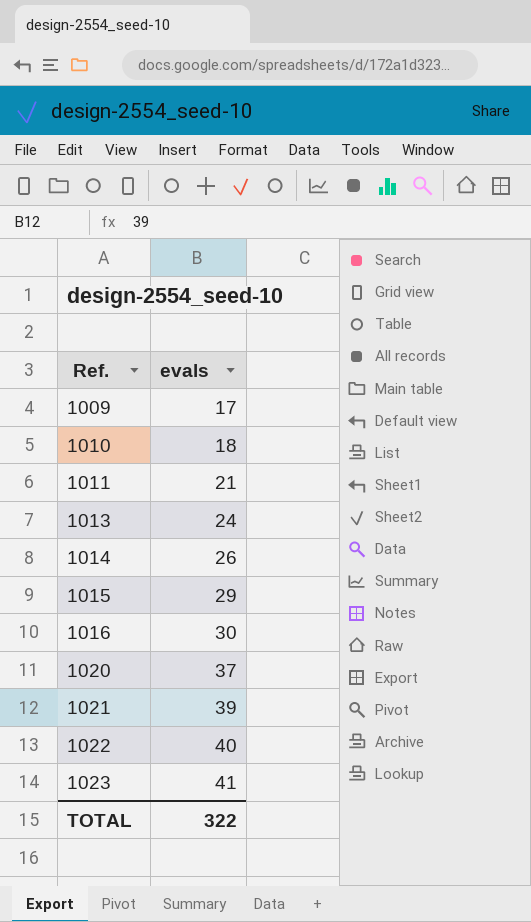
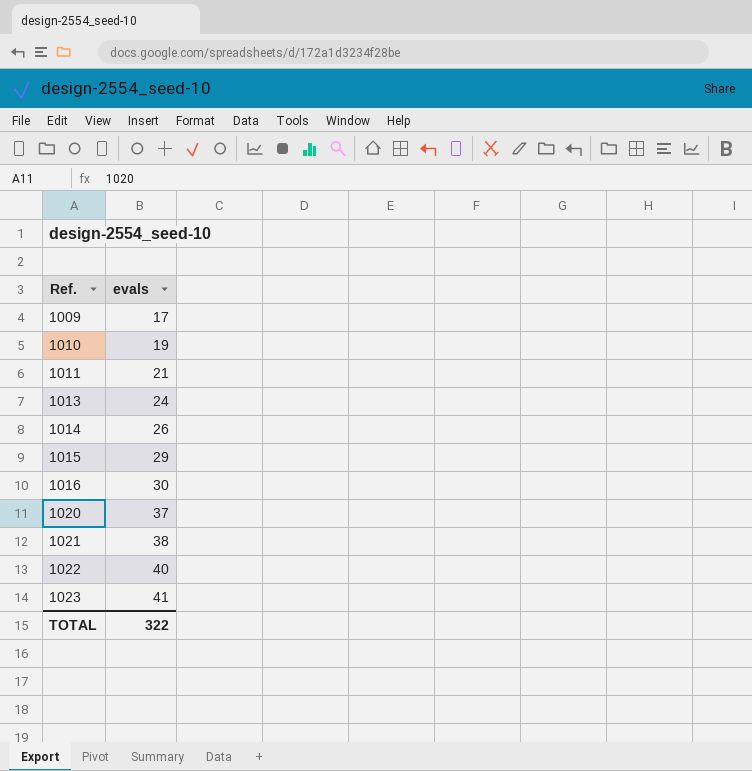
1010 | evals: 18 -> 19
1021 | evals: 39 -> 38

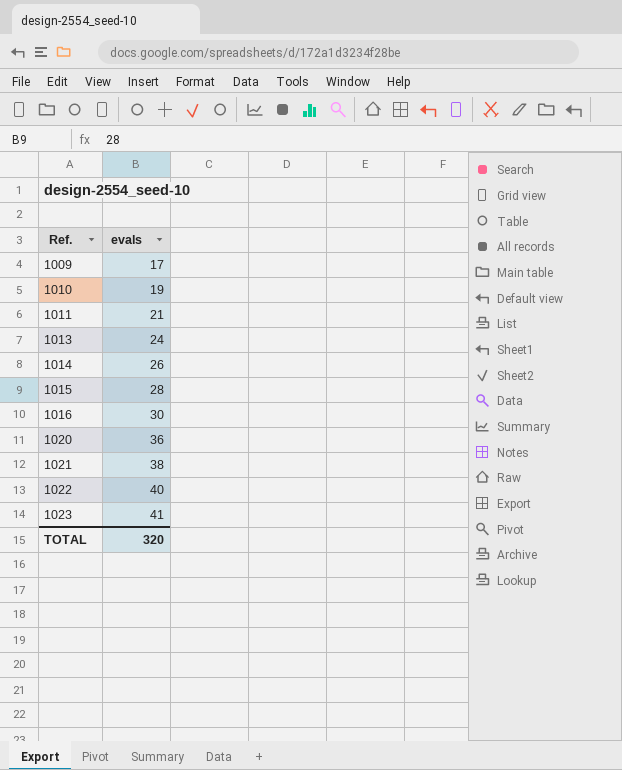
1015 | evals: 29 -> 28
1020 | evals: 37 -> 36
TOTAL | evals: 322 -> 320

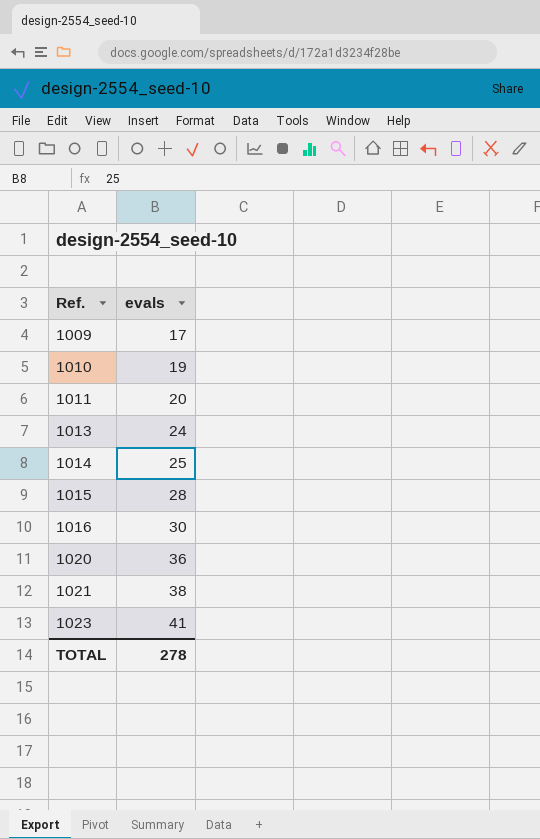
row 1022: 40 -> none
1011 | evals: 21 -> 20
1014 | evals: 26 -> 25
TOTAL | evals: 320 -> 278

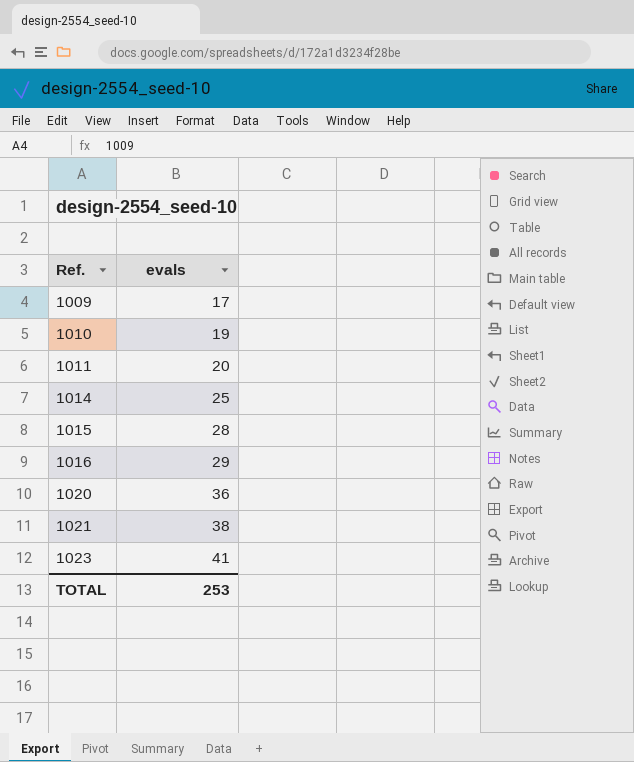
row 1013: 24 -> none
1016 | evals: 30 -> 29
TOTAL | evals: 278 -> 253

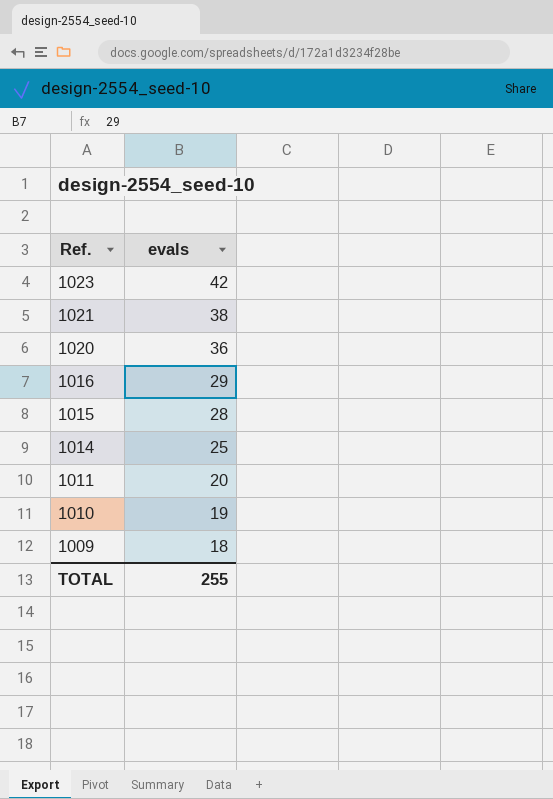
row order: Ref. ascending -> Ref. descending
1023 | evals: 41 -> 42
1009 | evals: 17 -> 18
TOTAL | evals: 253 -> 255

